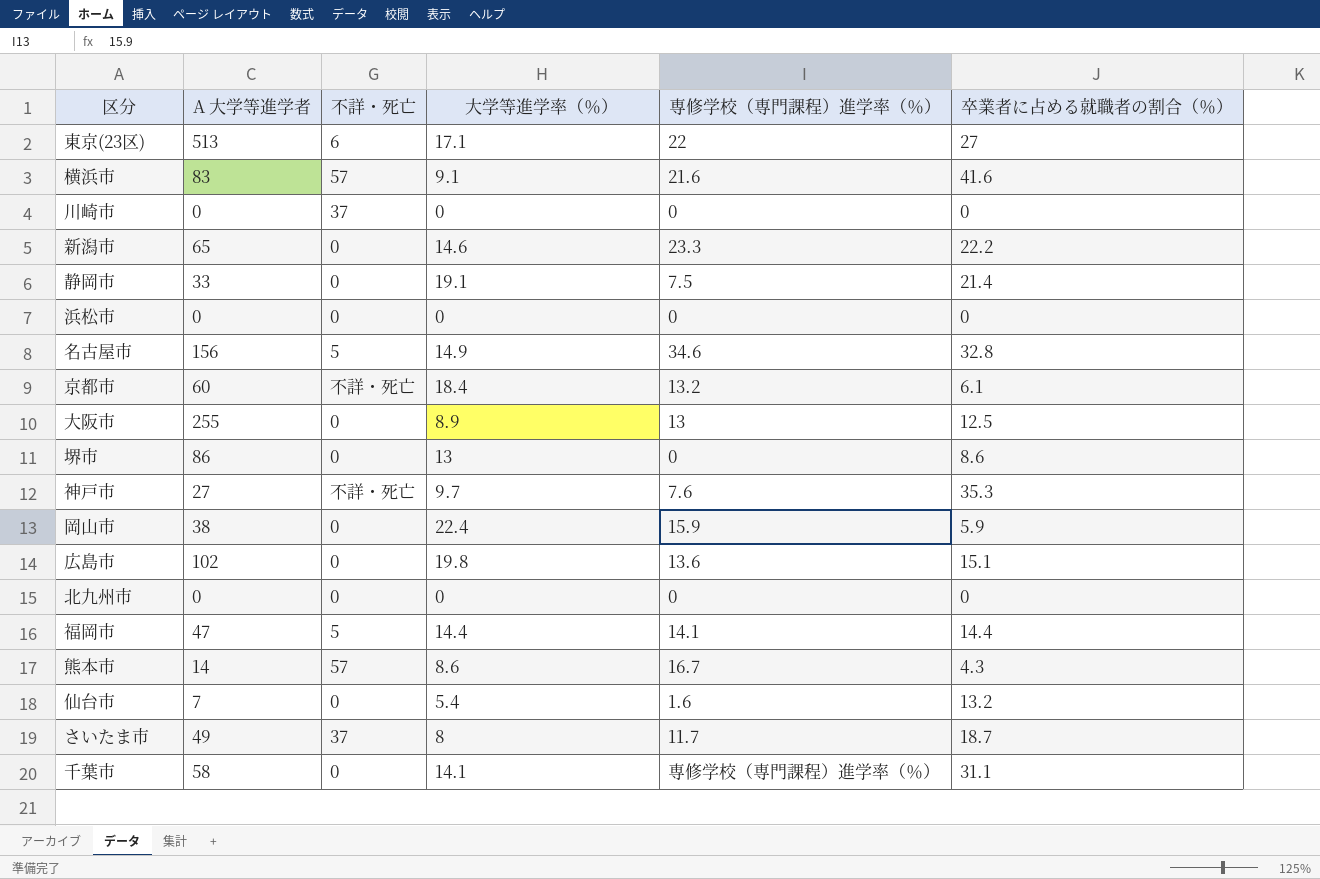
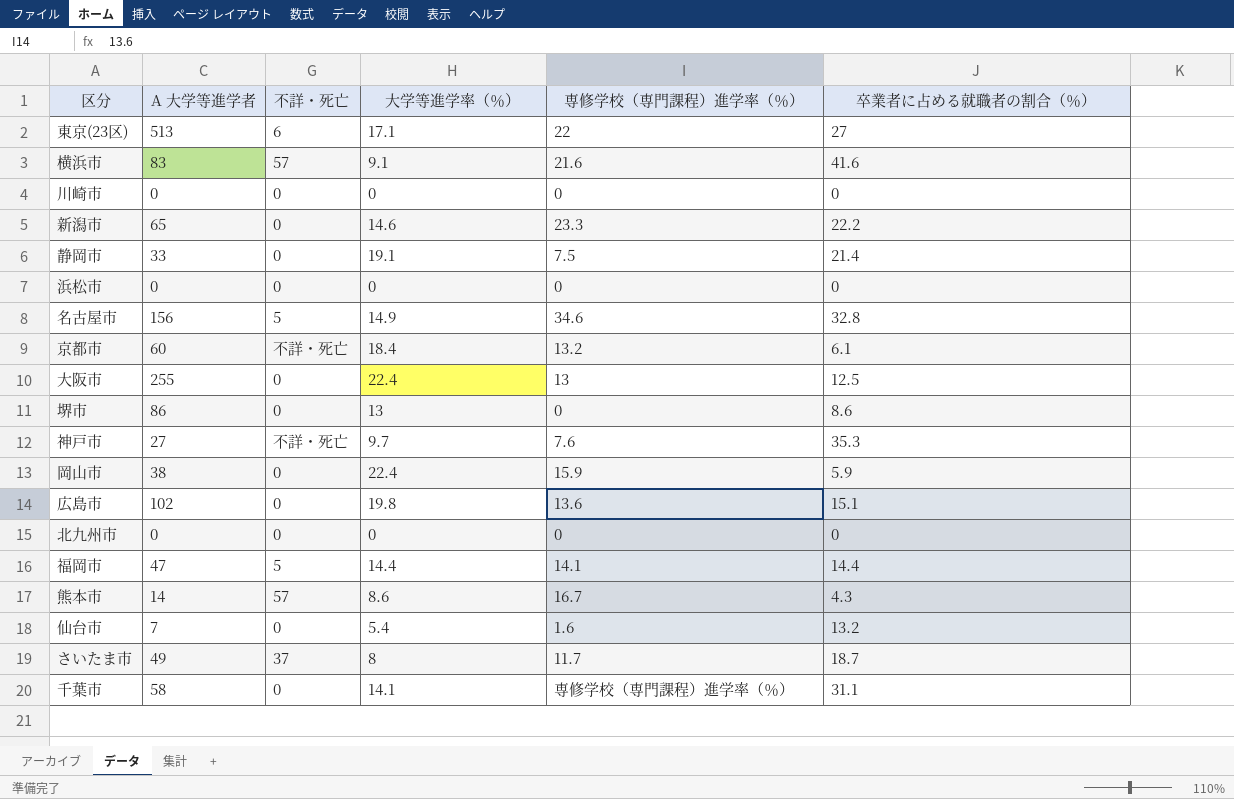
川崎市 | 不詳・死亡: 37 -> 0
大阪市 | 大学等進学率（％）: 8.9 -> 22.4

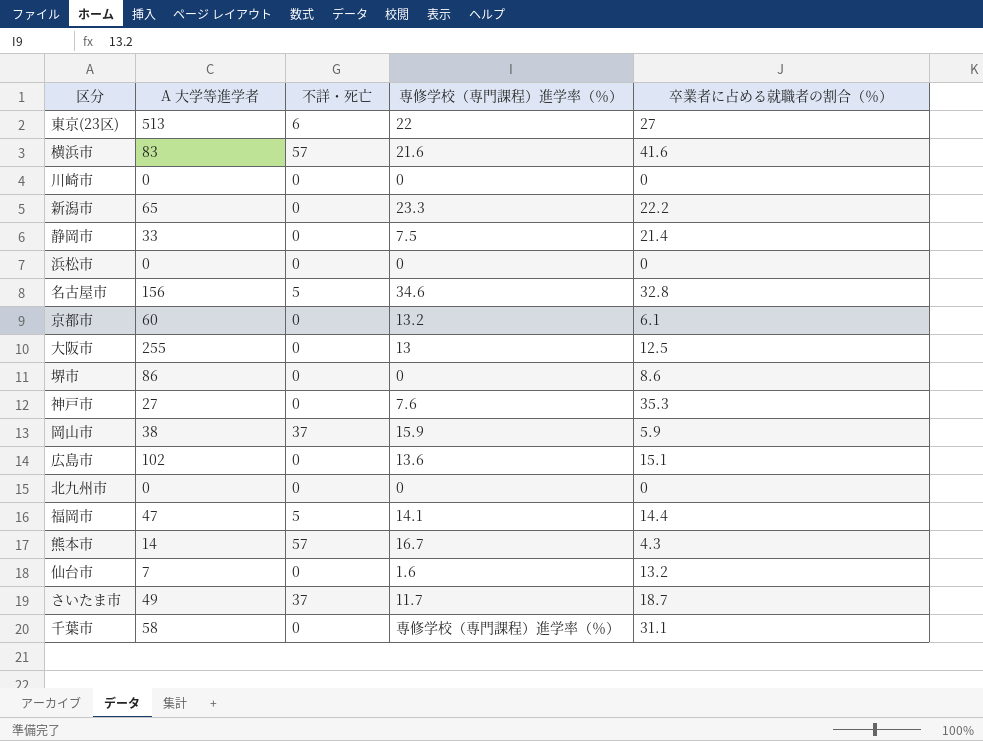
column 大学等進学率（％） | position: 4 -> none
京都市 | 不詳・死亡: 不詳・死亡 -> 0
神戸市 | 不詳・死亡: 不詳・死亡 -> 0
岡山市 | 不詳・死亡: 0 -> 37

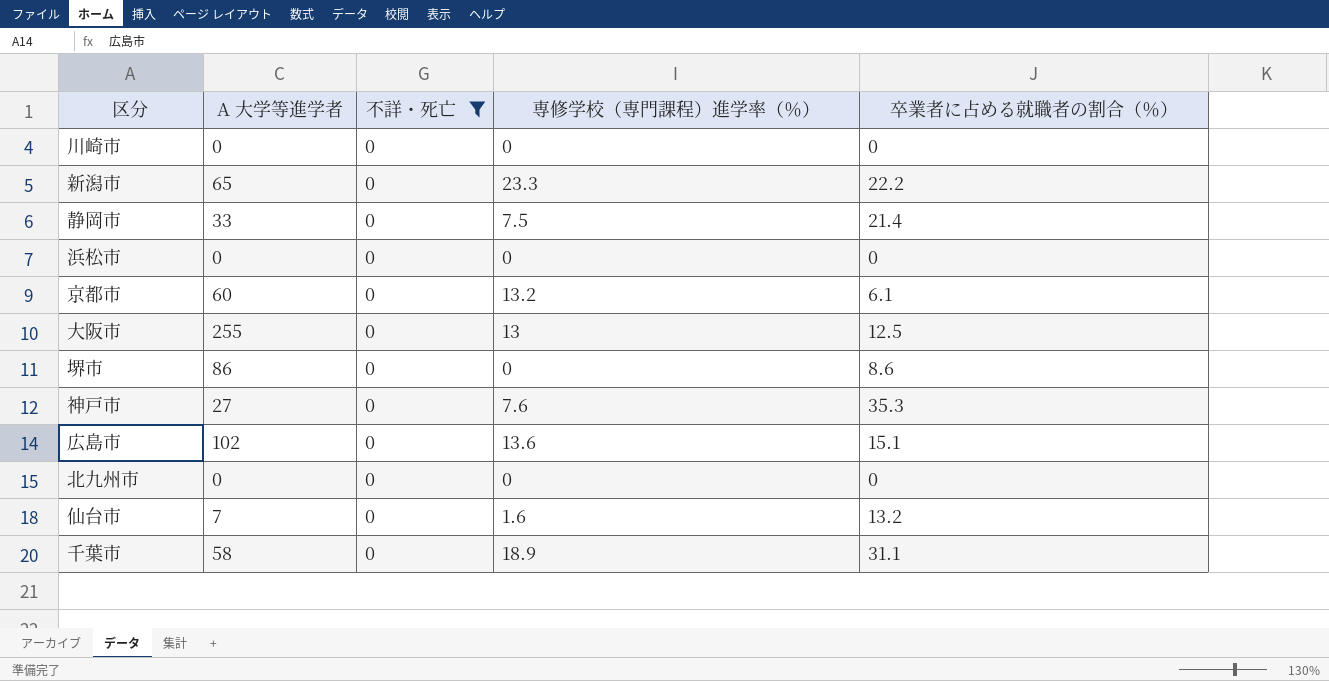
filter: none -> 不詳・死亡 = 0
千葉市 | 専修学校（専門課程）進学率（％）: 専修学校（専門課程）進学率（％） -> 18.9

